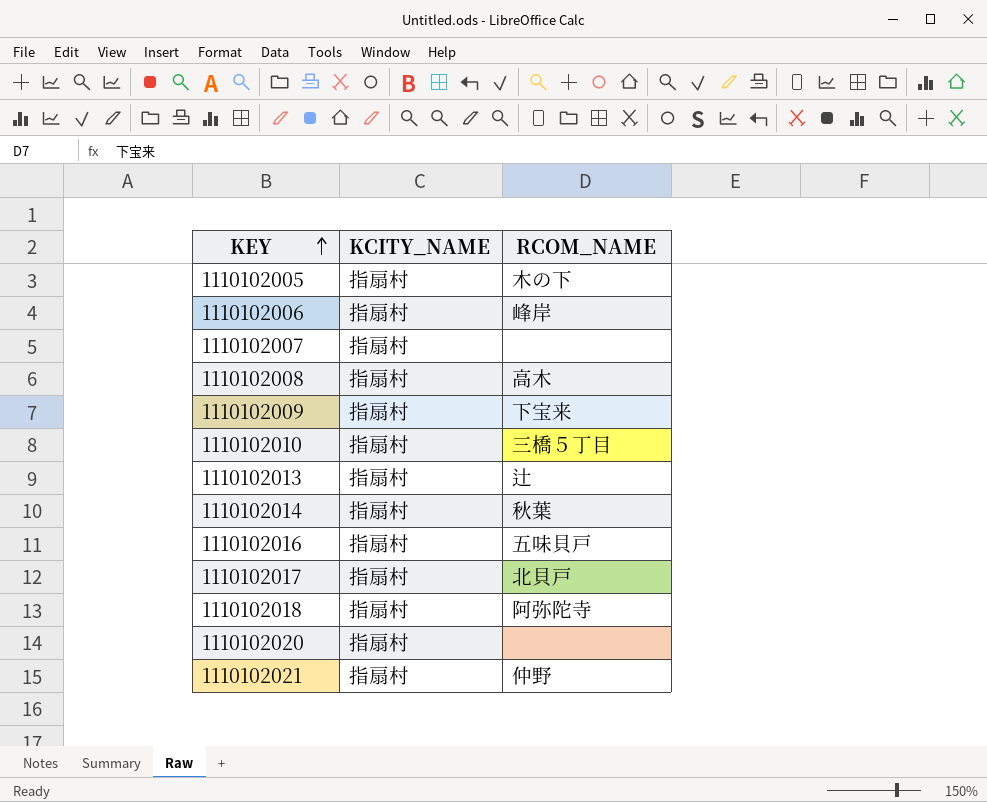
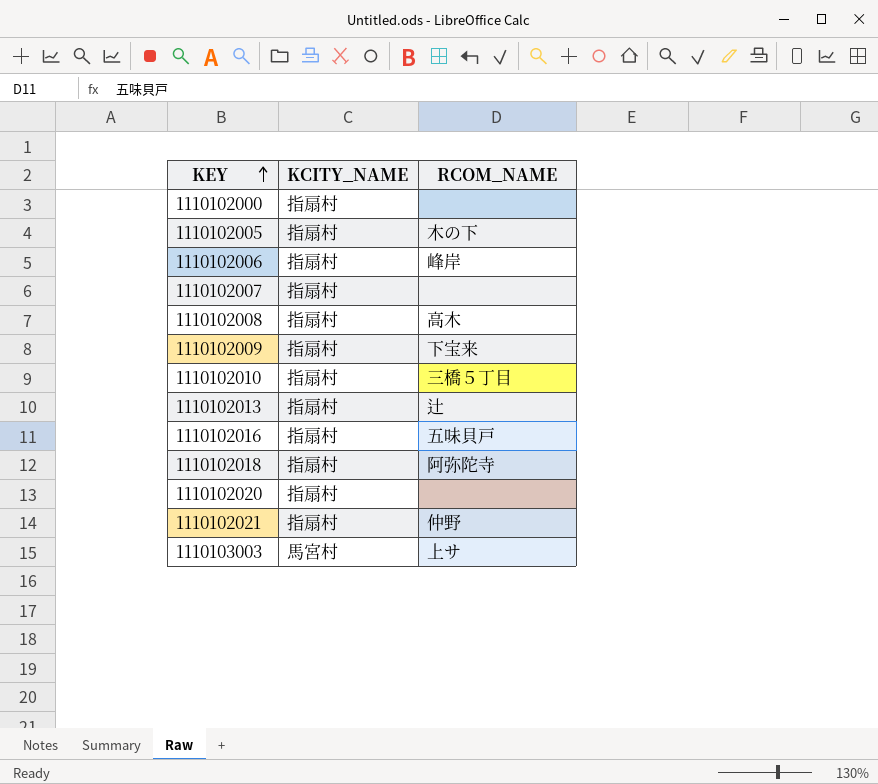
row 1110102014: 指扇村 | 秋葉 -> none
row 1110102017: 指扇村 | 北貝戸 -> none
row 1110102000: none -> 指扇村 | none
row 1110103003: none -> 馬宮村 | 上サ

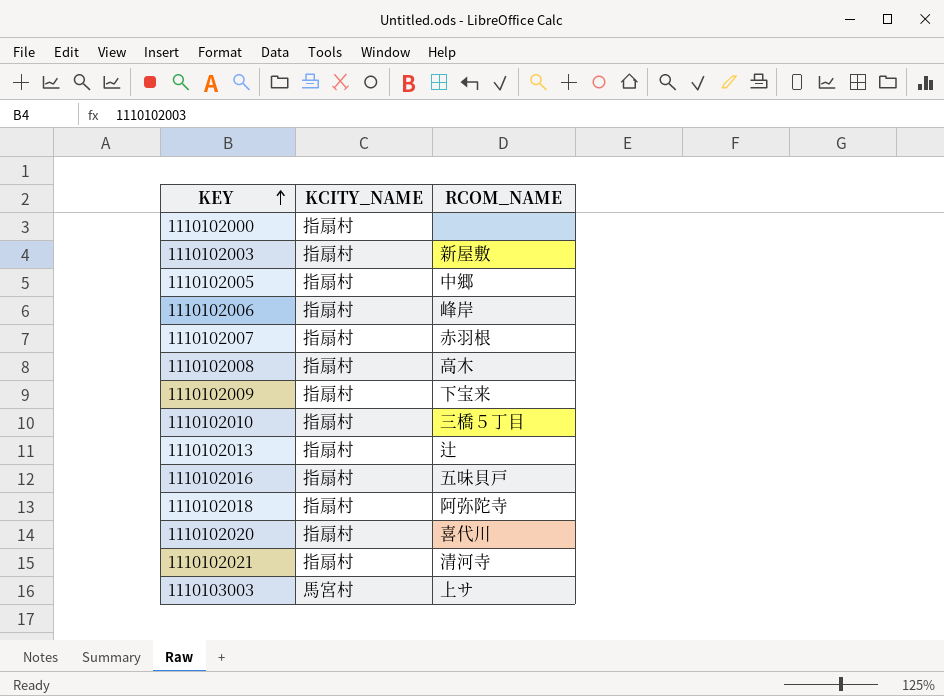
row 1110102003: none -> 指扇村 | 新屋敷
1110102005 | RCOM_NAME: 木の下 -> 中郷
1110102007 | RCOM_NAME: none -> 赤羽根
1110102020 | RCOM_NAME: none -> 喜代川
1110102021 | RCOM_NAME: 仲野 -> 清河寺

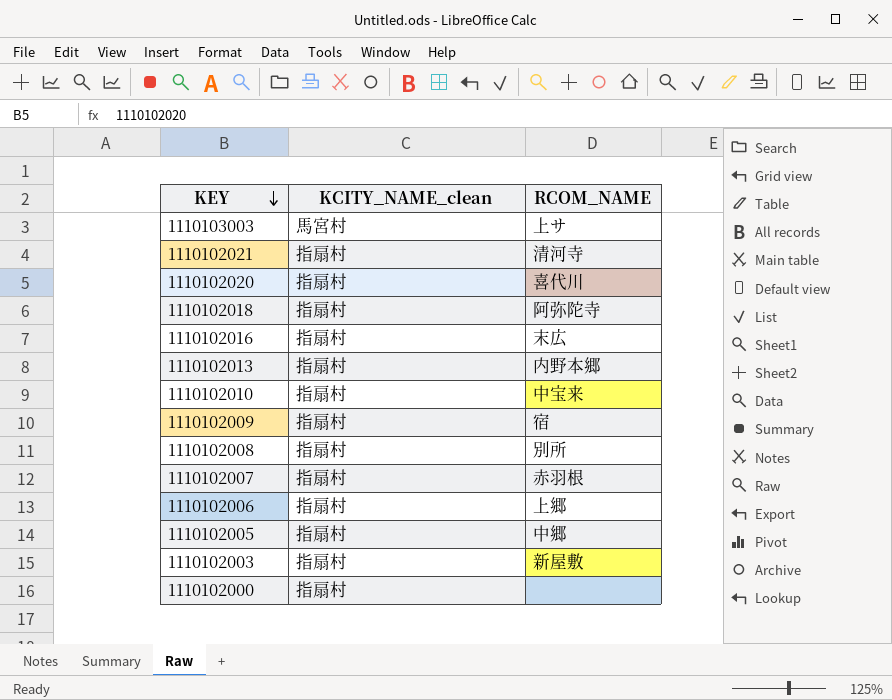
row order: KEY ascending -> KEY descending
column name: KCITY_NAME -> KCITY_NAME_clean
1110102016 | RCOM_NAME: 五味貝戸 -> 末広
1110102013 | RCOM_NAME: 辻 -> 内野本郷
1110102010 | RCOM_NAME: 三橋５丁目 -> 中宝来
1110102009 | RCOM_NAME: 下宝来 -> 宿
1110102008 | RCOM_NAME: 高木 -> 別所
1110102006 | RCOM_NAME: 峰岸 -> 上郷

